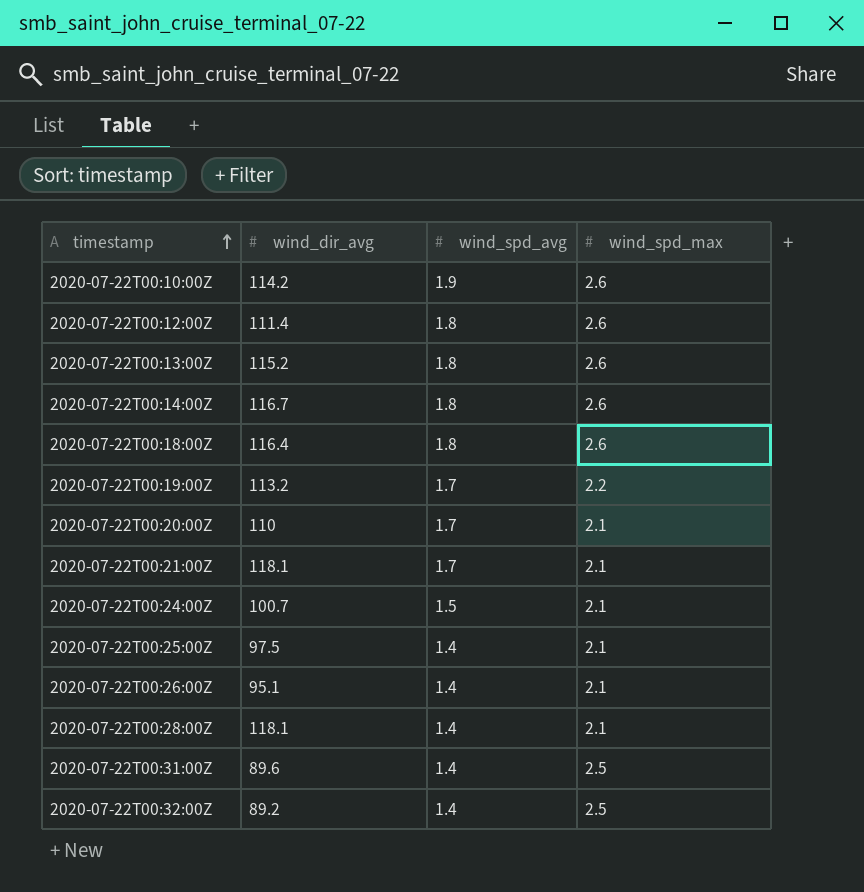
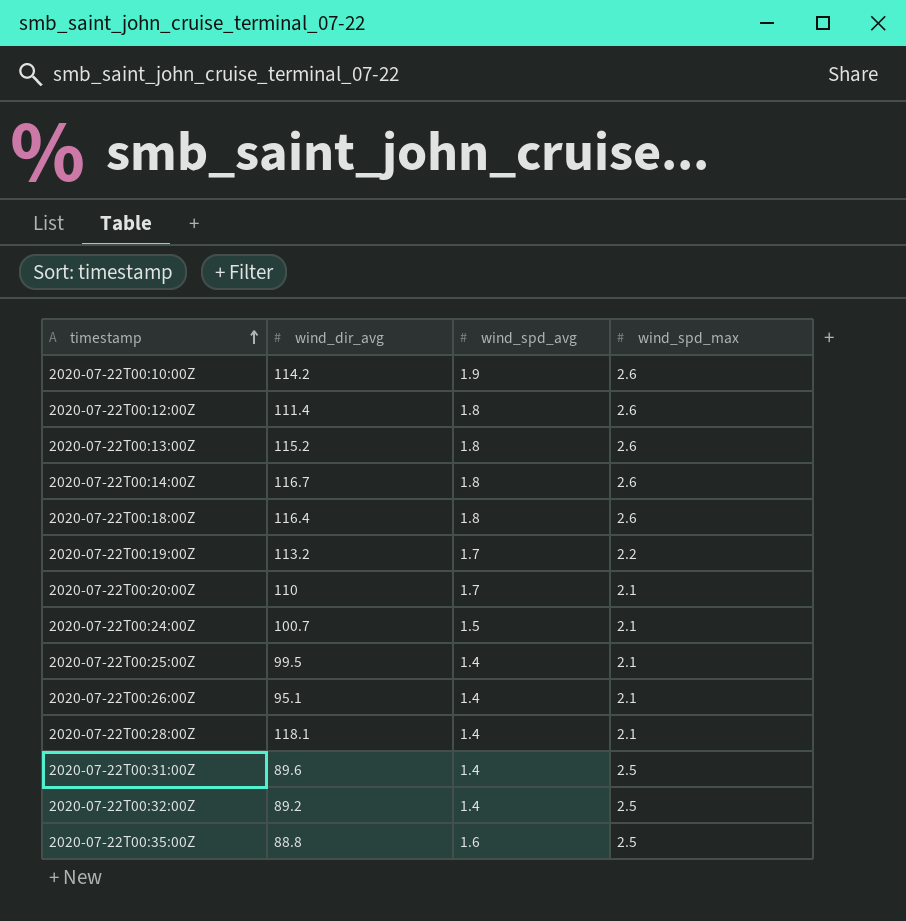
row 2020-07-22T00:21:00Z: 118.1 | 1.7 | 2.1 -> none
2020-07-22T00:25:00Z | wind_dir_avg: 97.5 -> 99.5
row 2020-07-22T00:35:00Z: none -> 88.8 | 1.6 | 2.5

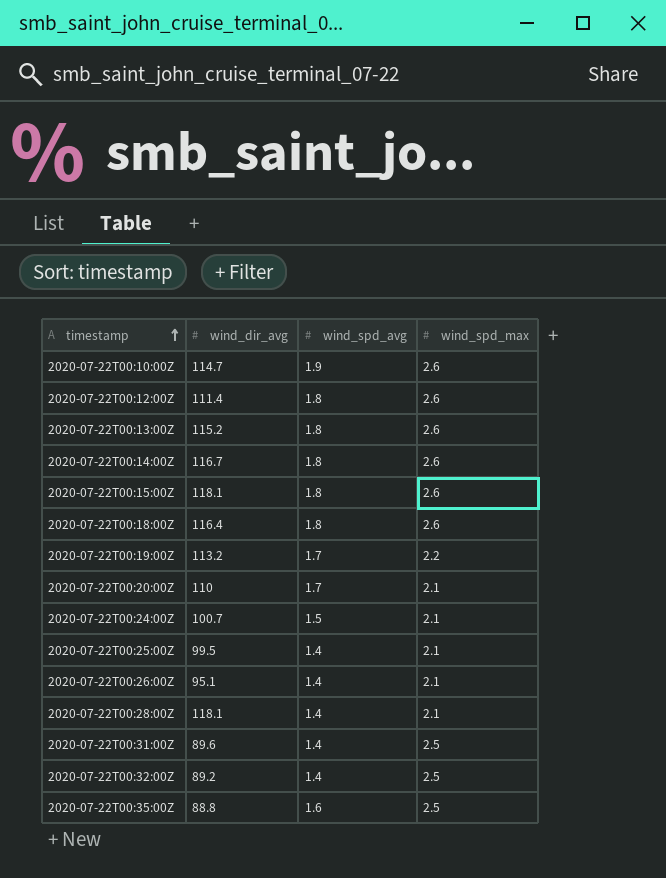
2020-07-22T00:10:00Z | wind_dir_avg: 114.2 -> 114.7
row 2020-07-22T00:15:00Z: none -> 118.1 | 1.8 | 2.6

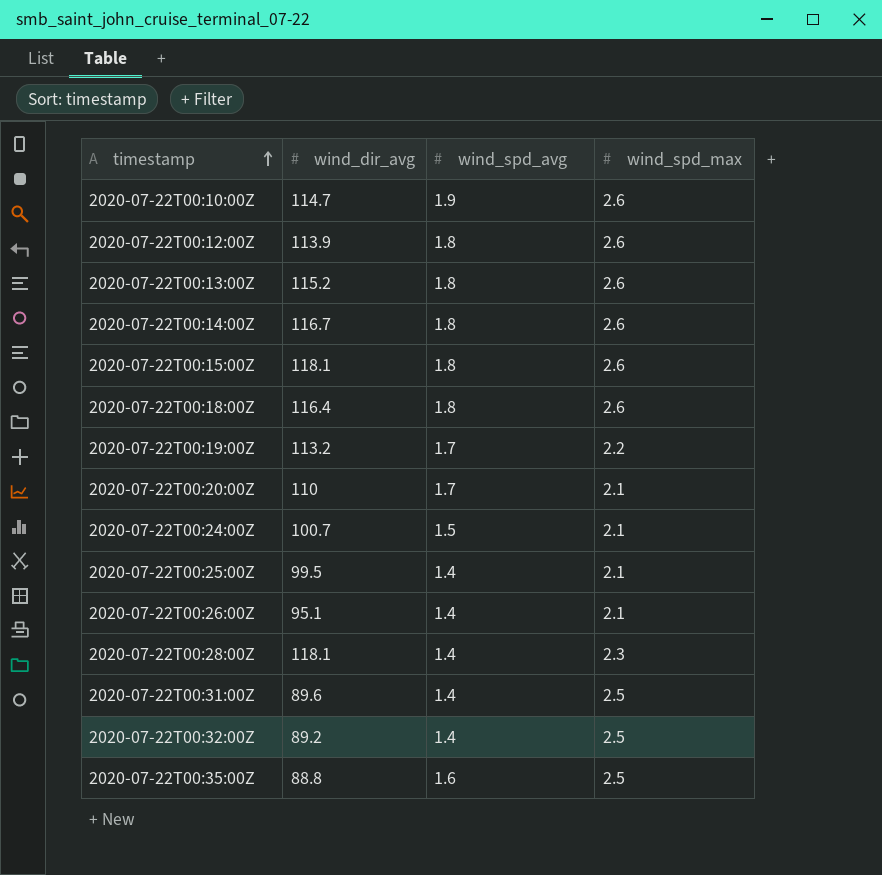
2020-07-22T00:12:00Z | wind_dir_avg: 111.4 -> 113.9
2020-07-22T00:28:00Z | wind_spd_max: 2.1 -> 2.3

